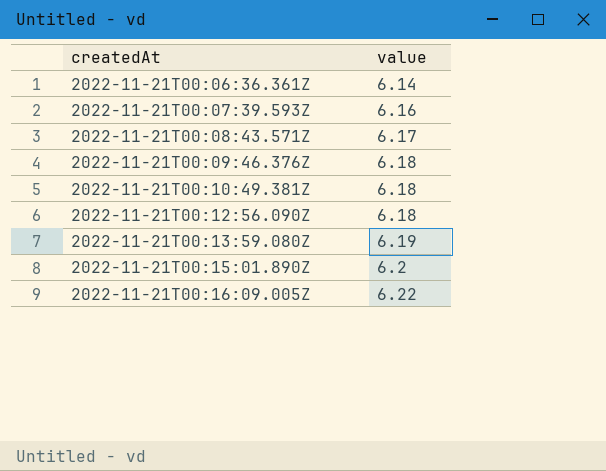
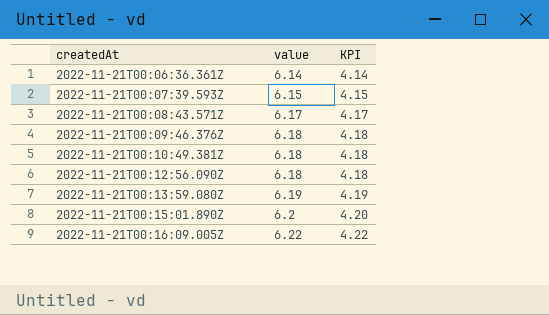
column KPI | formula: none -> [value] - 2
2022-11-21T00:07:39.593Z | value: 6.16 -> 6.15

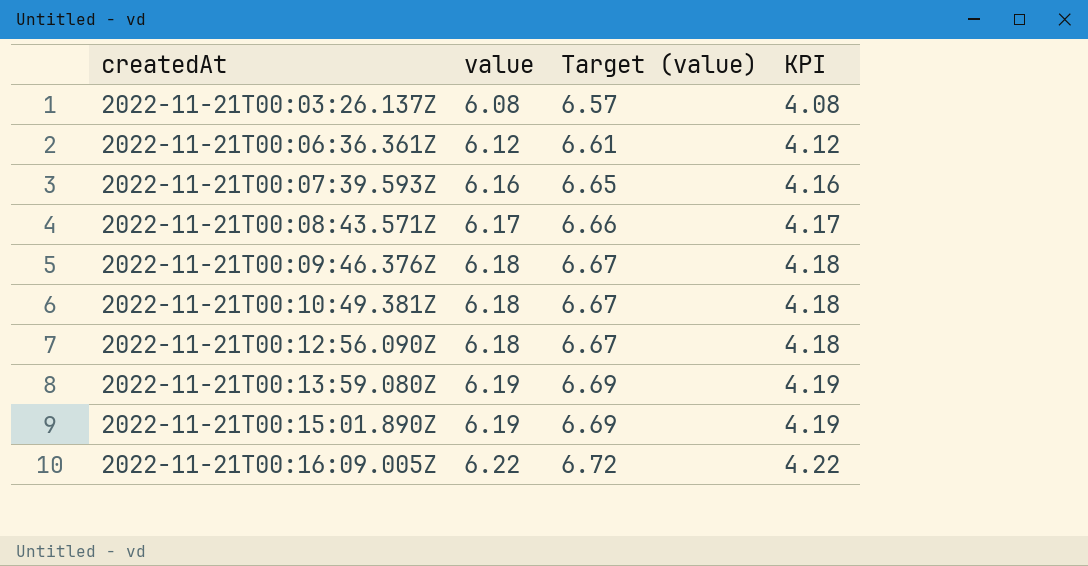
column Target (value) | formula: none -> [value] * 1.08
row 2022-11-21T00:03:26.137Z: none -> 6.08 | 6.57 | 4.08
2022-11-21T00:06:36.361Z | value: 6.14 -> 6.12
2022-11-21T00:06:36.361Z | KPI: 4.14 -> 4.12
2022-11-21T00:07:39.593Z | value: 6.15 -> 6.16
2022-11-21T00:07:39.593Z | KPI: 4.15 -> 4.16
2022-11-21T00:15:01.890Z | value: 6.2 -> 6.19
2022-11-21T00:15:01.890Z | KPI: 4.20 -> 4.19

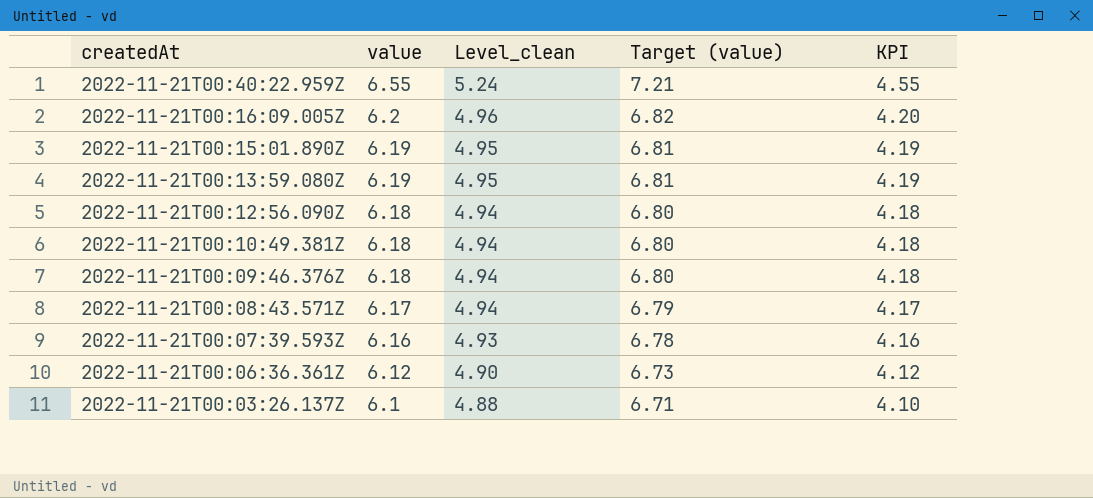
row order: createdAt ascending -> createdAt descending
column Level_clean | formula: none -> [value] * 0.8
column Target (value) | formula: [value] * 1.08 -> [value] * 1.1
row 2022-11-21T00:40:22.959Z: none -> 6.55 | 5.24 | 7.21 | 4.55
2022-11-21T00:16:09.005Z | value: 6.22 -> 6.2
2022-11-21T00:16:09.005Z | KPI: 4.22 -> 4.20
2022-11-21T00:03:26.137Z | value: 6.08 -> 6.1
2022-11-21T00:03:26.137Z | KPI: 4.08 -> 4.10

